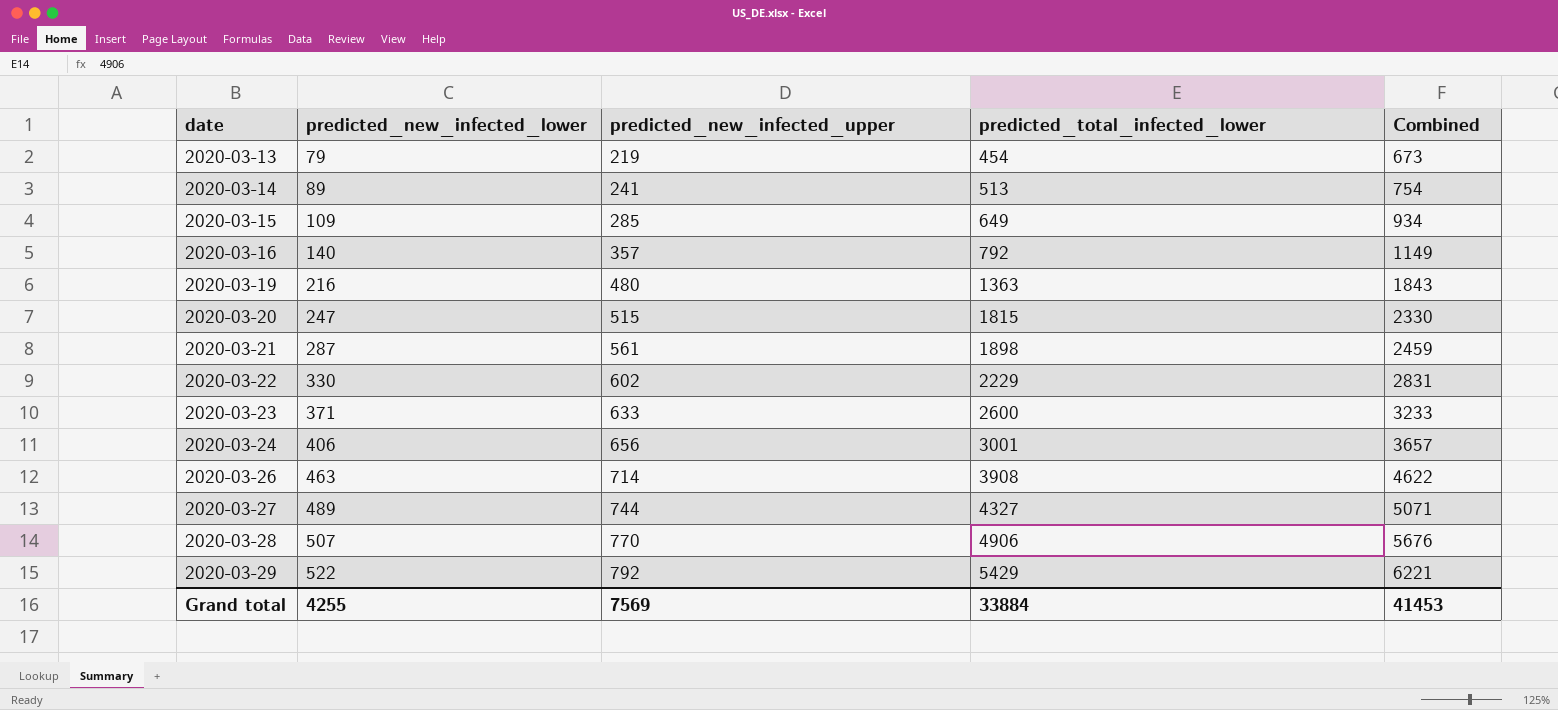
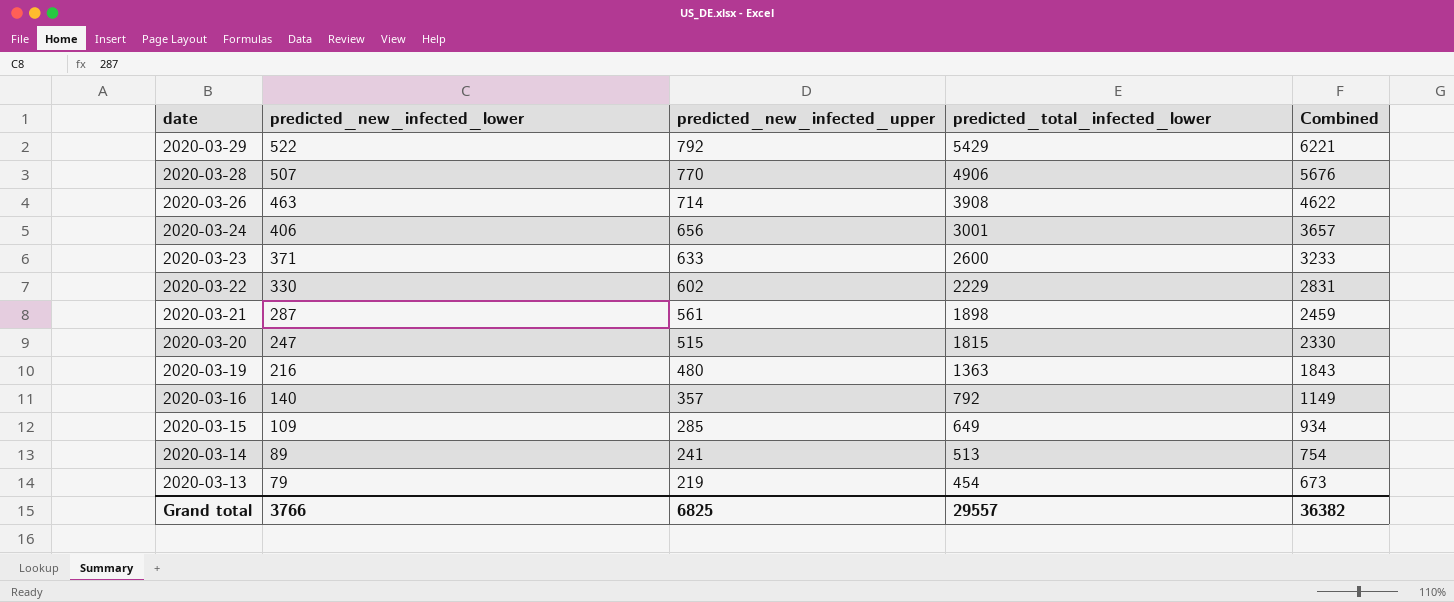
row order: date ascending -> date descending
row 2020-03-27: 489 | 744 | 4327 | 5071 -> none
Grand total | predicted_new_infected_lower: 4255 -> 3766
Grand total | predicted_new_infected_upper: 7569 -> 6825
Grand total | predicted_total_infected_lower: 33884 -> 29557
Grand total | Combined: 41453 -> 36382

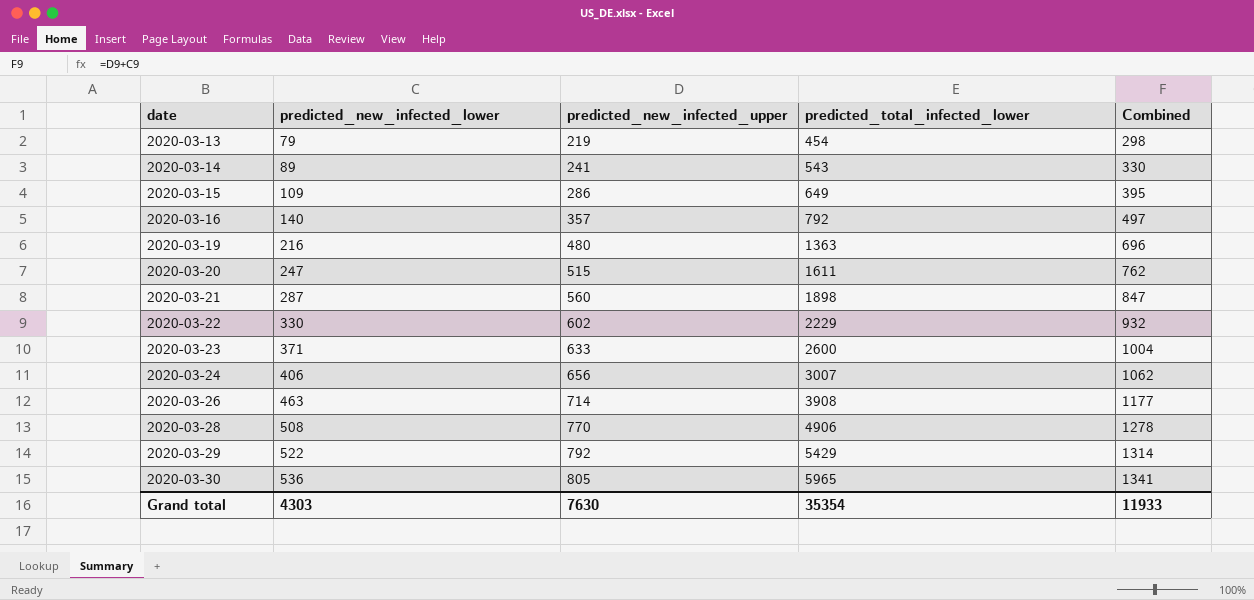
row order: date descending -> date ascending
column Combined | formula: [predicted_new_infected_upper] + [predicted_total_infected_lower] -> [predicted_new_infected_lower] + [predicted_new_infected_upper]
2020-03-14 | predicted_total_infected_lower: 513 -> 543
2020-03-15 | predicted_new_infected_upper: 285 -> 286
2020-03-20 | predicted_total_infected_lower: 1815 -> 1611
2020-03-21 | predicted_new_infected_upper: 561 -> 560
2020-03-24 | predicted_total_infected_lower: 3001 -> 3007
2020-03-28 | predicted_new_infected_lower: 507 -> 508
row 2020-03-30: none -> 536 | 805 | 5965 | 1341
Grand total | predicted_new_infected_lower: 3766 -> 4303
Grand total | predicted_new_infected_upper: 6825 -> 7630
Grand total | predicted_total_infected_lower: 29557 -> 35354
Grand total | Combined: 36382 -> 11933

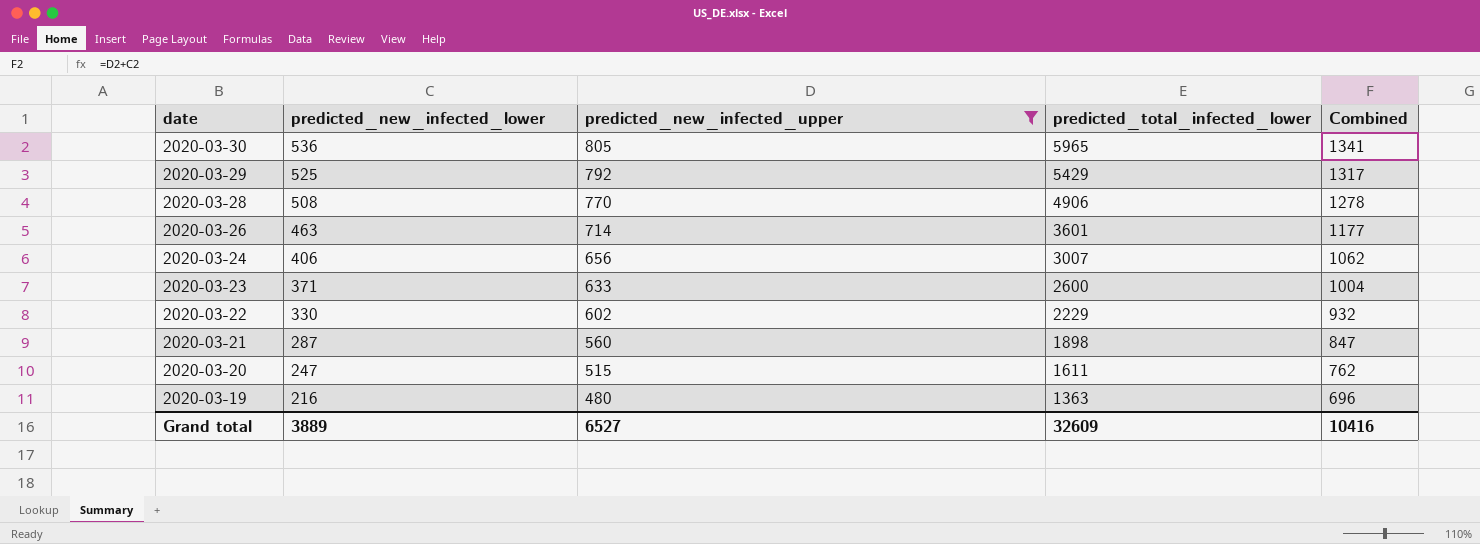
filter: none -> predicted_new_infected_upper >= 480
row order: date ascending -> date descending
2020-03-29 | predicted_new_infected_lower: 522 -> 525
2020-03-29 | Combined: 1314 -> 1317
2020-03-26 | predicted_total_infected_lower: 3908 -> 3601
Grand total | predicted_new_infected_lower: 4303 -> 3889
Grand total | predicted_new_infected_upper: 7630 -> 6527
Grand total | predicted_total_infected_lower: 35354 -> 32609
Grand total | Combined: 11933 -> 10416

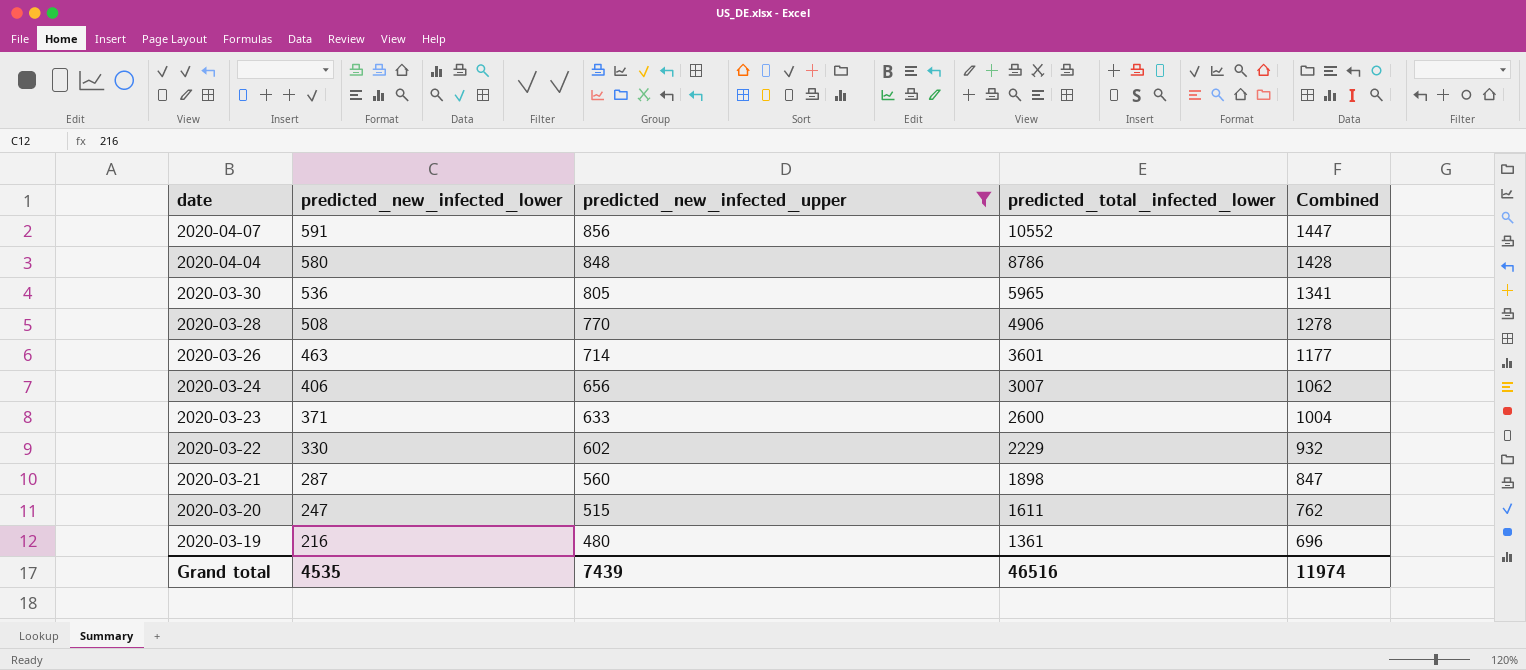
row 2020-03-29: 525 | 792 | 5429 | 1317 -> none
row 2020-04-07: none -> 591 | 856 | 10552 | 1447
row 2020-04-04: none -> 580 | 848 | 8786 | 1428
2020-03-19 | predicted_total_infected_lower: 1363 -> 1361
Grand total | predicted_new_infected_lower: 3889 -> 4535
Grand total | predicted_new_infected_upper: 6527 -> 7439
Grand total | predicted_total_infected_lower: 32609 -> 46516
Grand total | Combined: 10416 -> 11974

